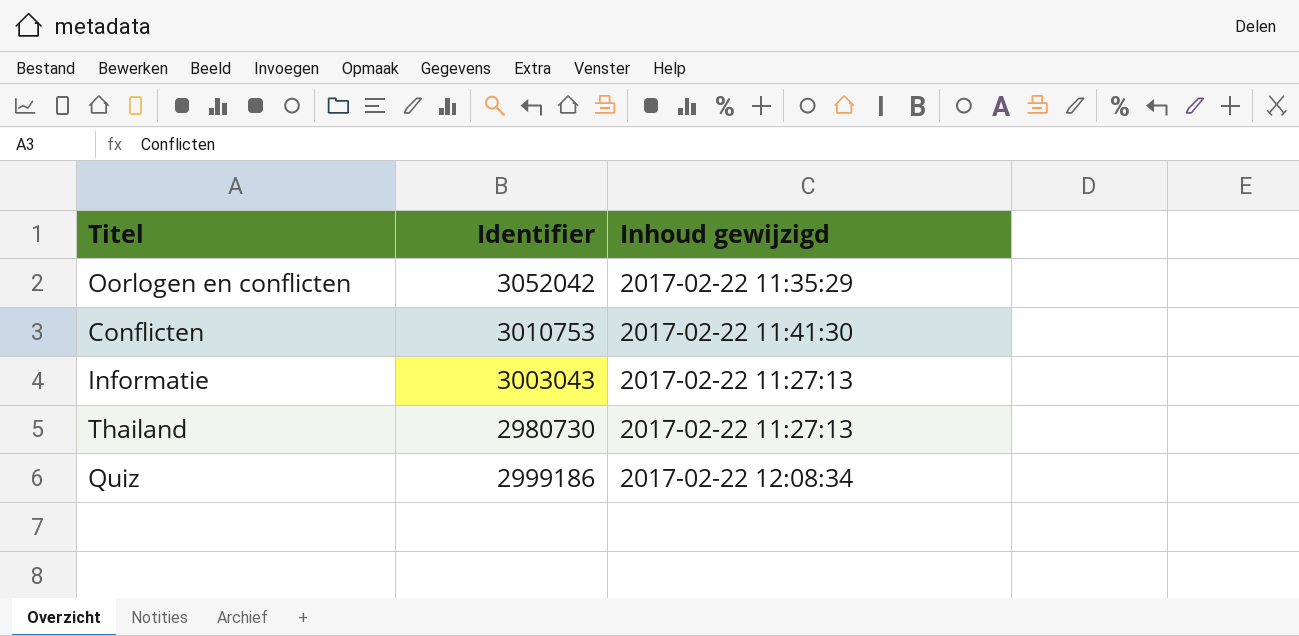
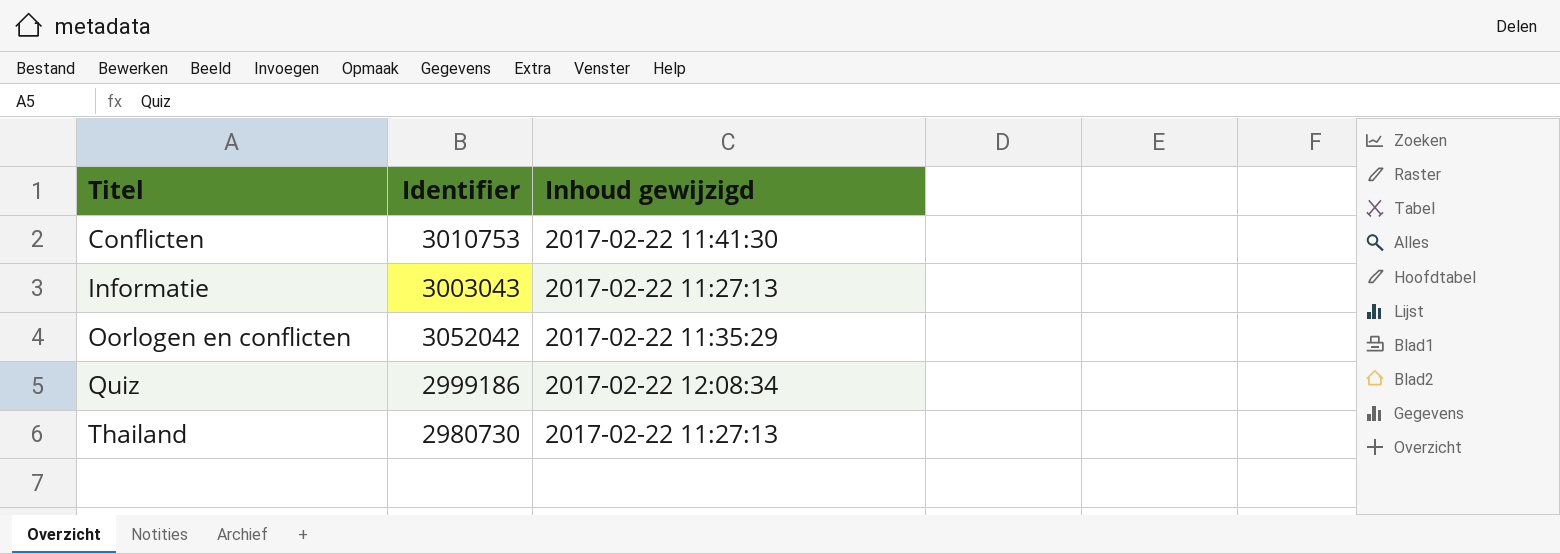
row order: none -> Titel ascending

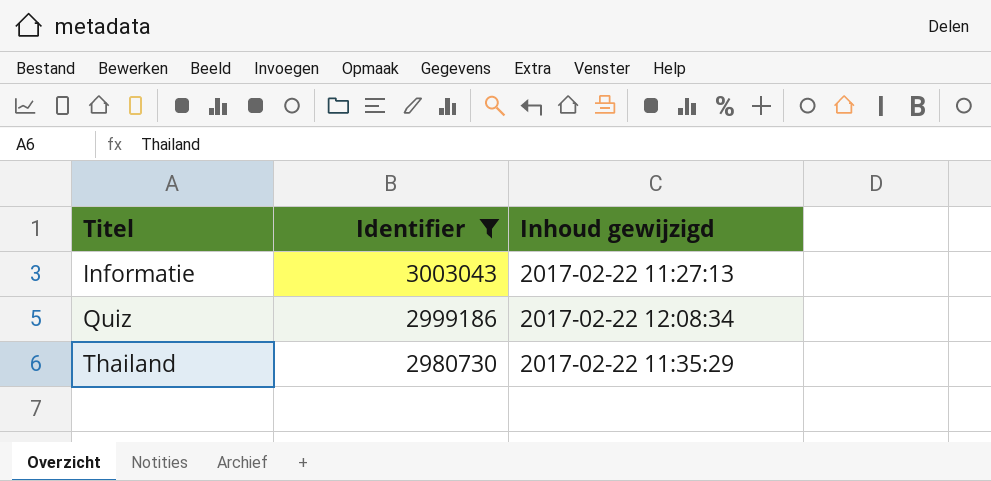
filter: none -> Identifier <= 3003043
Thailand | Inhoud gewijzigd: 2017-02-22 11:27:13 -> 2017-02-22 11:35:29

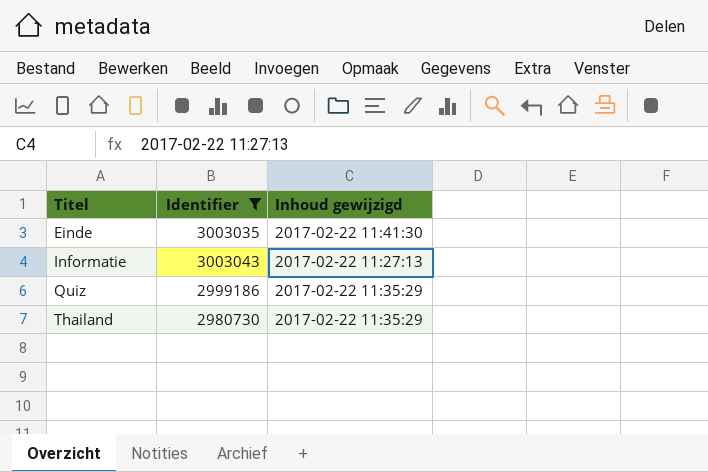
row Einde: none -> 3003035 | 2017-02-22 11:41:30
Quiz | Inhoud gewijzigd: 2017-02-22 12:08:34 -> 2017-02-22 11:35:29

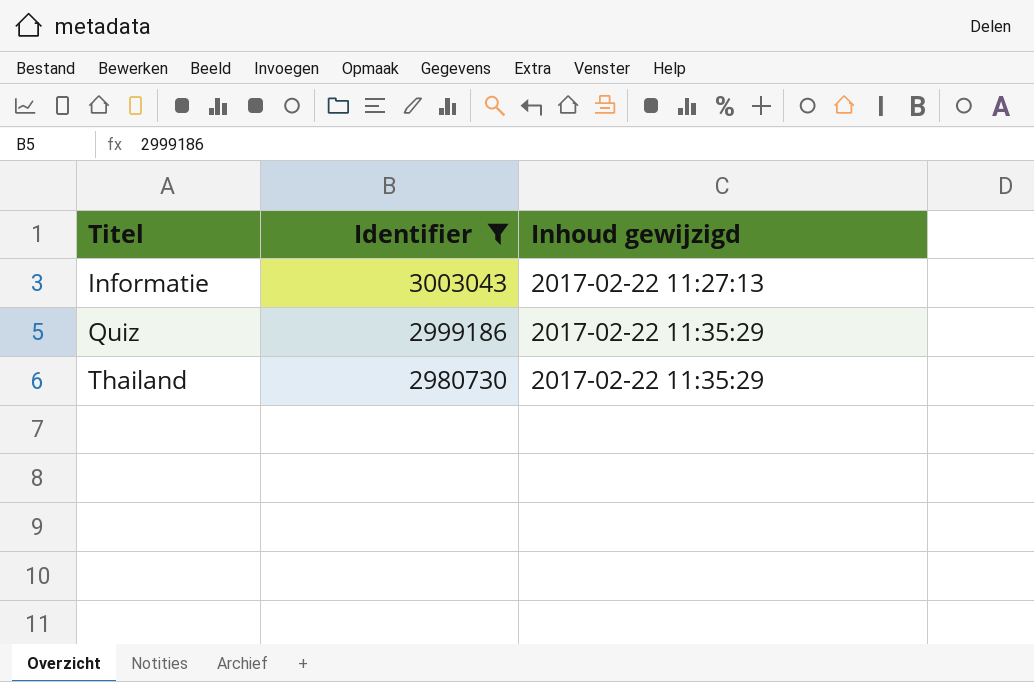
row Einde: 3003035 | 2017-02-22 11:41:30 -> none

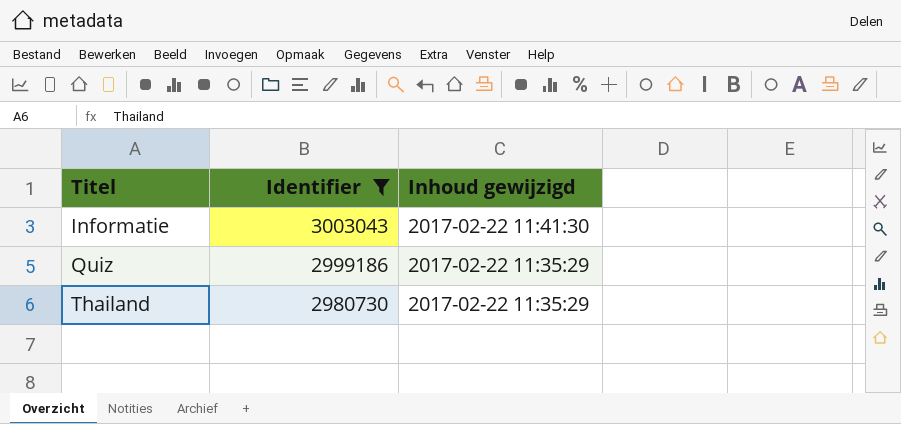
Informatie | Inhoud gewijzigd: 2017-02-22 11:27:13 -> 2017-02-22 11:41:30

